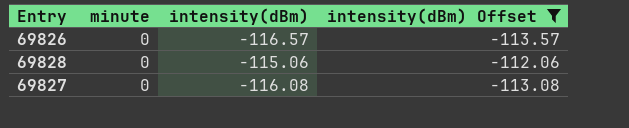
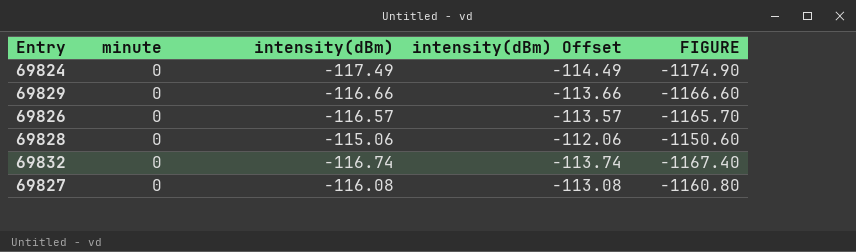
filter: intensity(dBm) Offset >= -113.57 -> none
column FIGURE | formula: none -> [intensity(dBm)] * 10

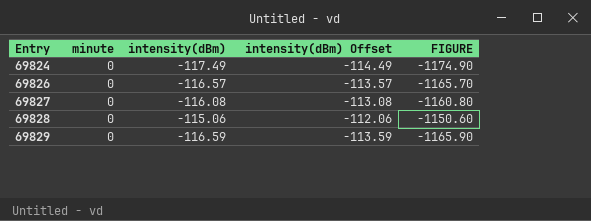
row order: none -> Entry ascending
row 69832: 0 | -116.74 | -113.74 | -1167.40 -> none
69829 | intensity(dBm): -116.66 -> -116.59
69829 | intensity(dBm) Offset: -113.66 -> -113.59
69829 | FIGURE: -1166.60 -> -1165.90

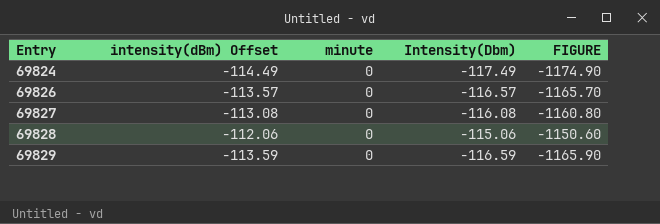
column intensity(dBm) Offset | position: 4 -> 2
column name: intensity(dBm) -> Intensity(Dbm)

